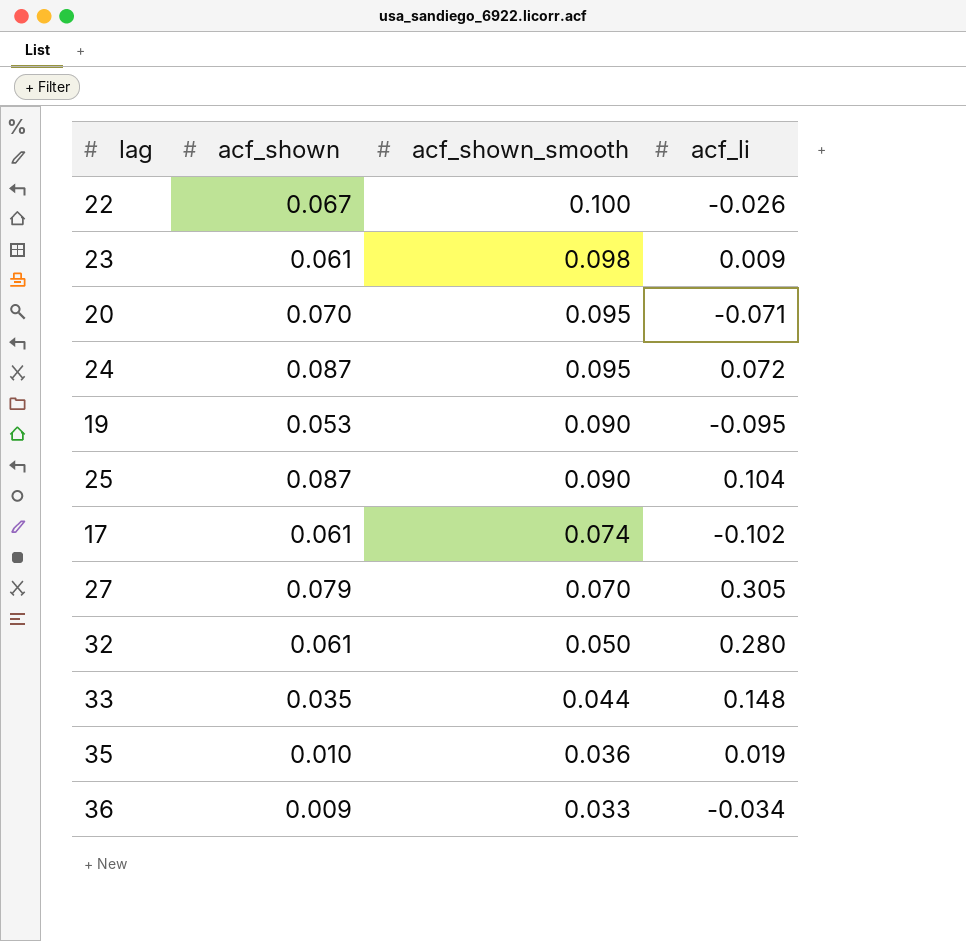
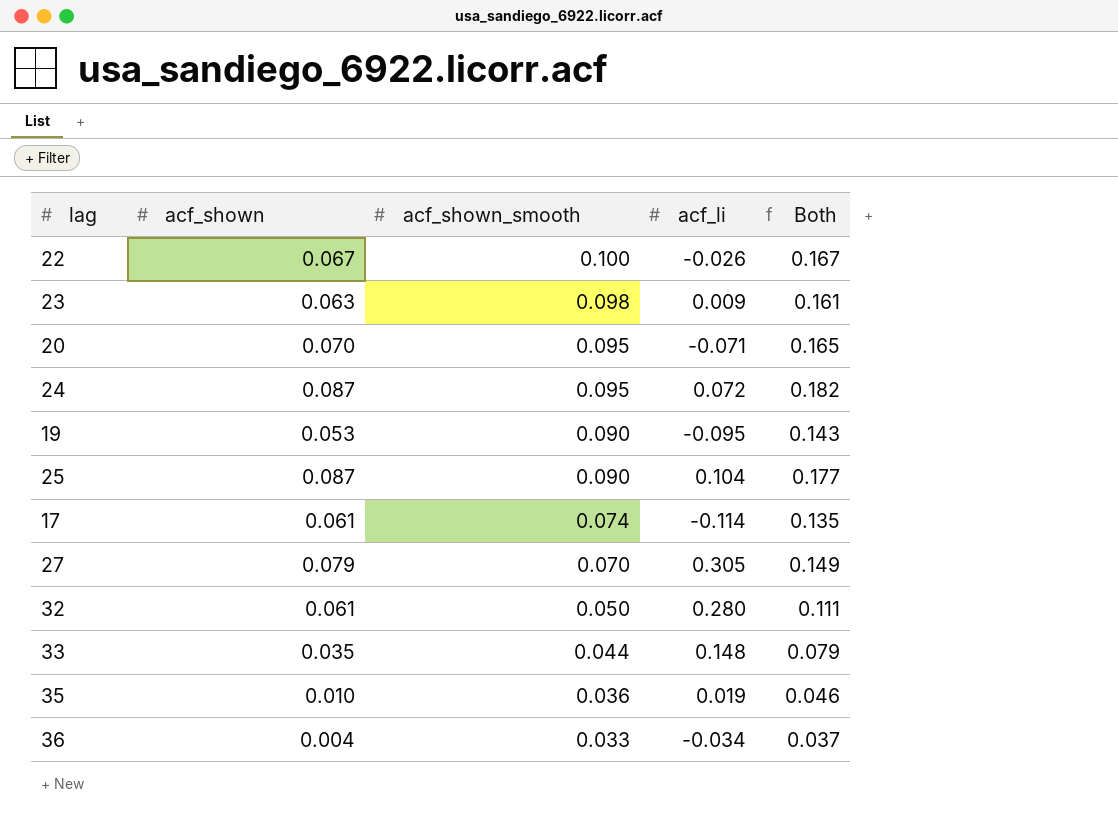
column Both | formula: none -> [acf_shown] + [acf_shown_smooth]
23 | acf_shown: 0.061 -> 0.063
17 | acf_li: -0.102 -> -0.114
36 | acf_shown: 0.009 -> 0.004

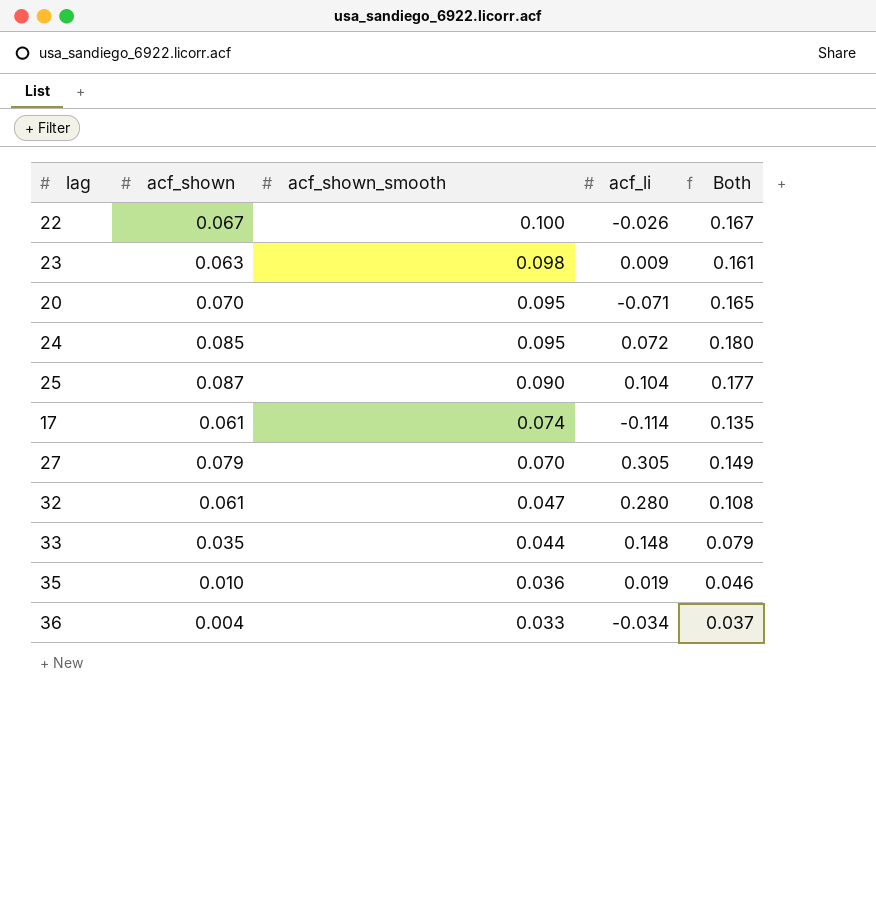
row 19: 0.053 | 0.090 | -0.095 | 0.143 -> none
24 | acf_shown: 0.087 -> 0.085
24 | Both: 0.182 -> 0.180
32 | acf_shown_smooth: 0.050 -> 0.047
32 | Both: 0.111 -> 0.108

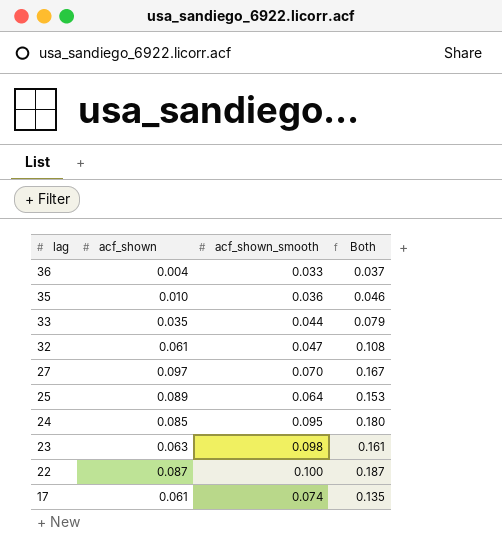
row order: acf_shown_smooth descending -> lag descending
column acf_li | position: 4 -> none
row 20: 0.070 | 0.095 | -0.071 | 0.165 -> none
27 | acf_shown: 0.079 -> 0.097
27 | Both: 0.149 -> 0.167
25 | acf_shown: 0.087 -> 0.089
25 | acf_shown_smooth: 0.090 -> 0.064
25 | Both: 0.177 -> 0.153
22 | acf_shown: 0.067 -> 0.087
22 | Both: 0.167 -> 0.187

